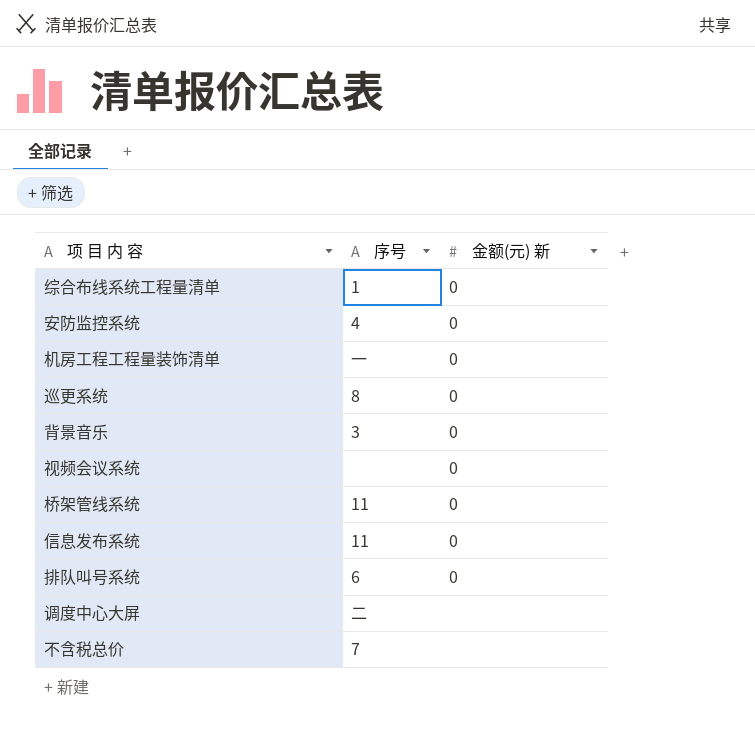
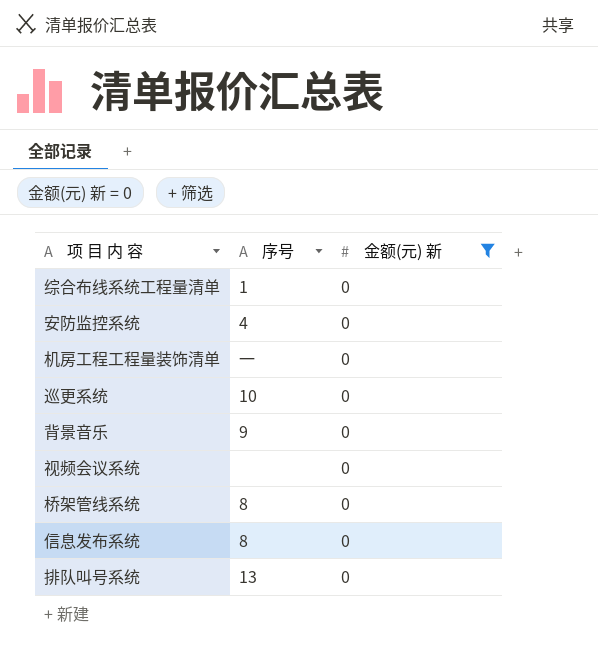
filter: none -> 金额(元) 新 = 0
巡更系统 | 序号: 8 -> 10
背景音乐 | 序号: 3 -> 9
桥架管线系统 | 序号: 11 -> 8
信息发布系统 | 序号: 11 -> 8
排队叫号系统 | 序号: 6 -> 13

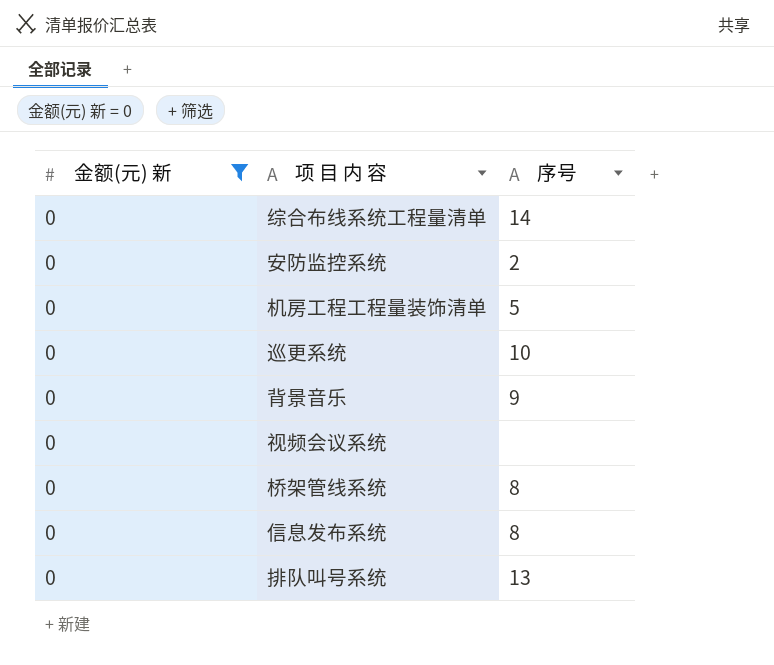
column 金额(元) 新 | position: 3 -> 1
综合布线系统工程量清单 | 序号: 1 -> 14
安防监控系统 | 序号: 4 -> 2
机房工程工程量装饰清单 | 序号: 一 -> 5

